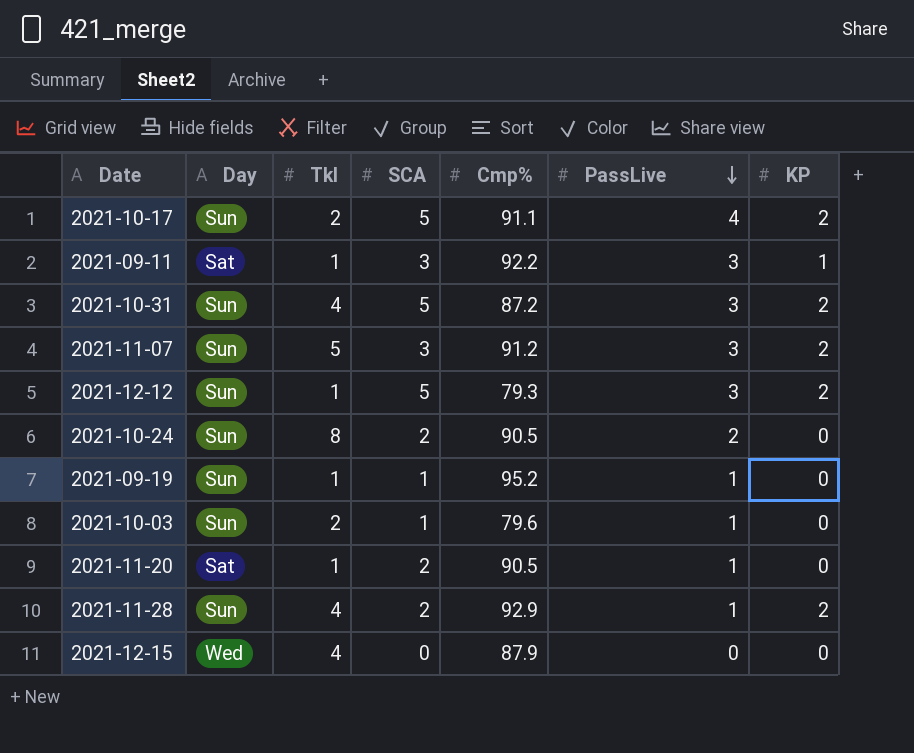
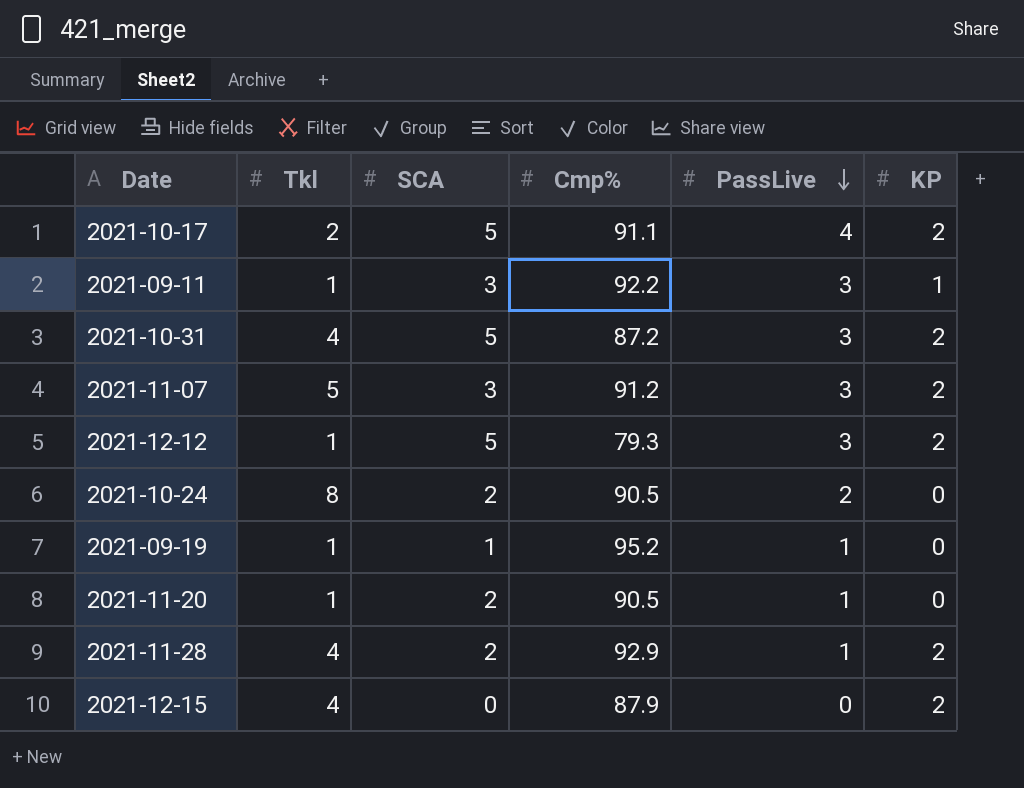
column Day | position: 2 -> none
row 2021-10-03: Sun | 2 | 1 | 79.6 | 1 | 0 -> none
2021-12-15 | KP: 0 -> 2

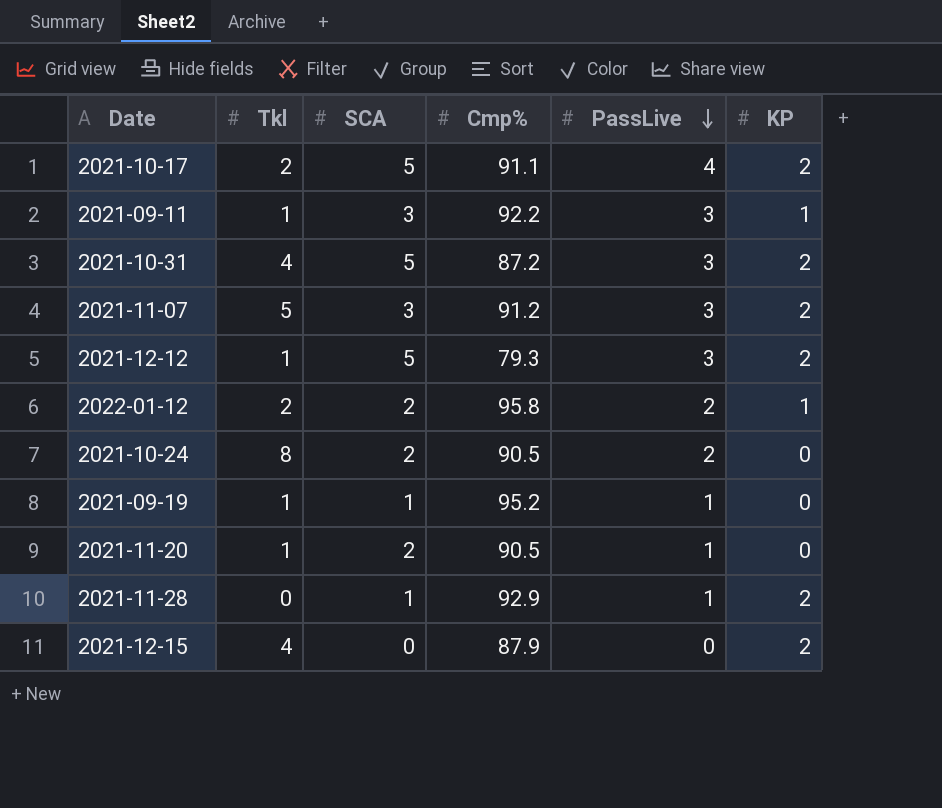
row 2022-01-12: none -> 2 | 2 | 95.8 | 2 | 1
2021-11-28 | Tkl: 4 -> 0
2021-11-28 | SCA: 2 -> 1

